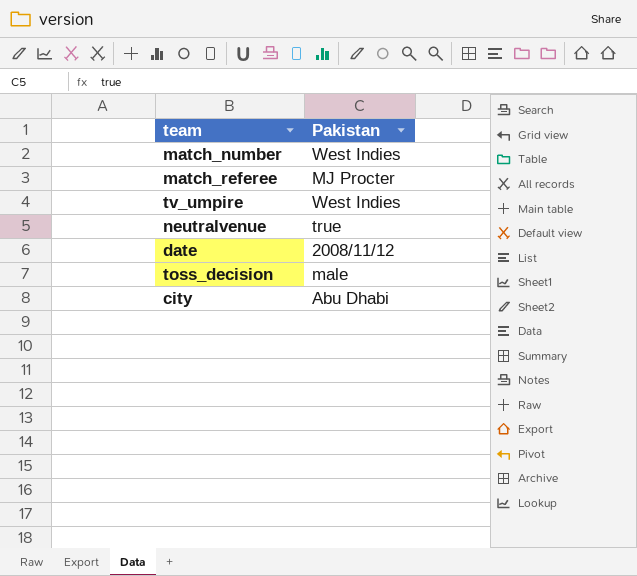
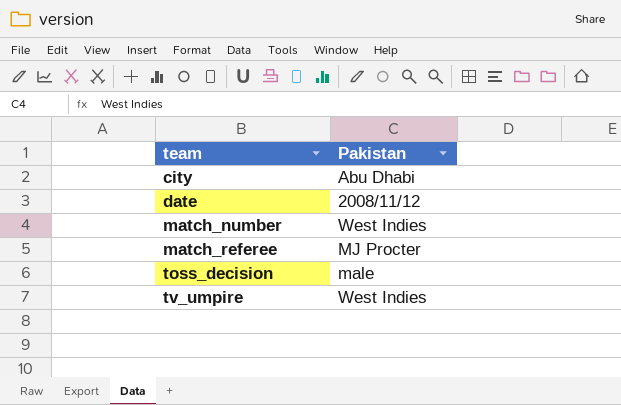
row order: none -> team ascending
row neutralvenue: true -> none

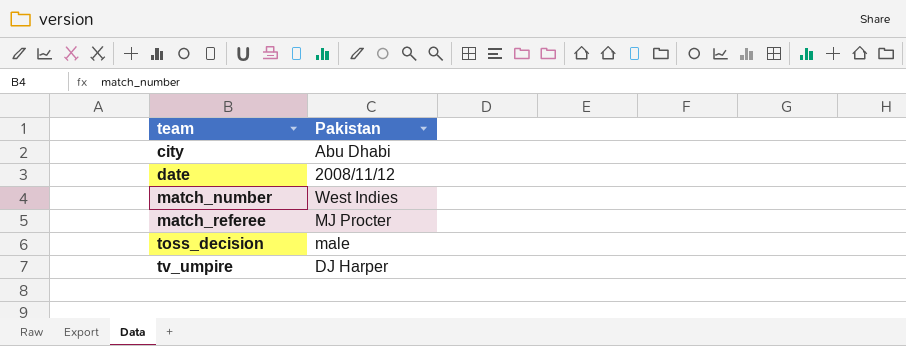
tv_umpire | Pakistan: West Indies -> DJ Harper

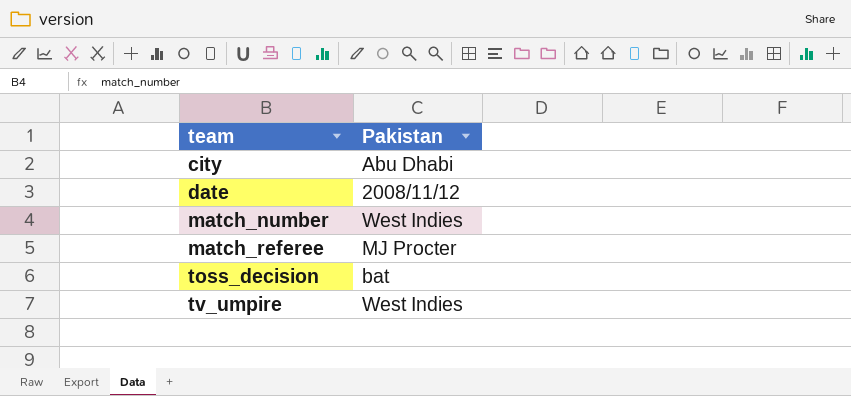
toss_decision | Pakistan: male -> bat
tv_umpire | Pakistan: DJ Harper -> West Indies

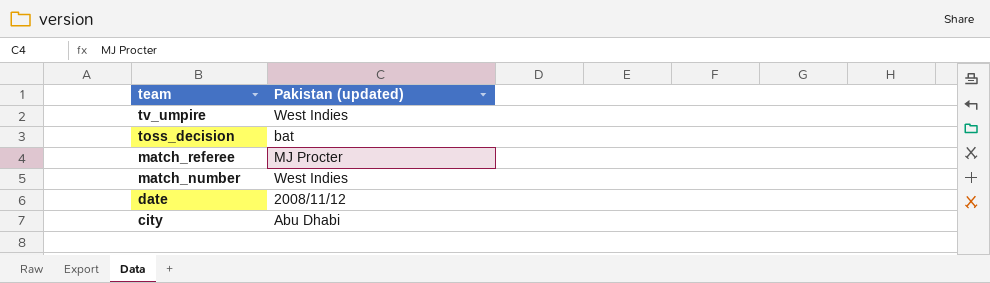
row order: team ascending -> team descending
column name: Pakistan -> Pakistan (updated)

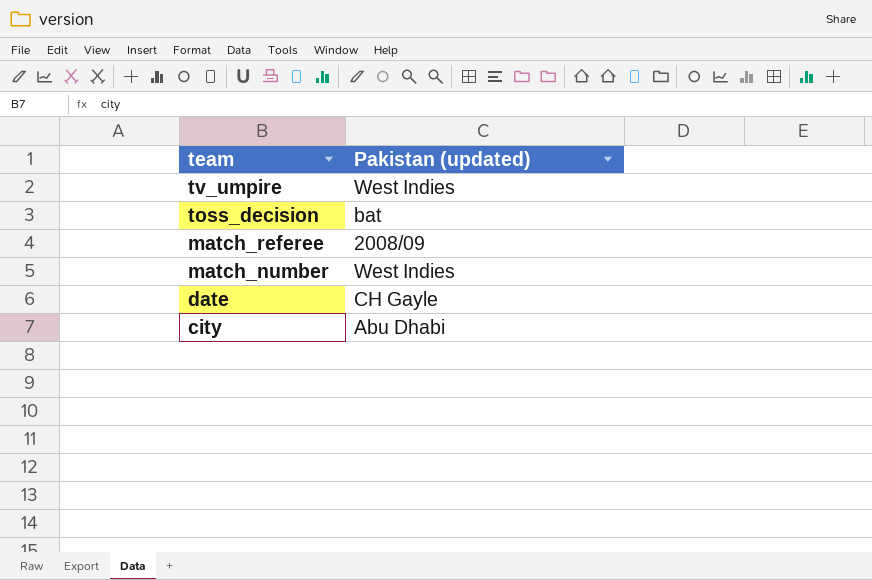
match_referee | Pakistan (updated): MJ Procter -> 2008/09
date | Pakistan (updated): 2008/11/12 -> CH Gayle

